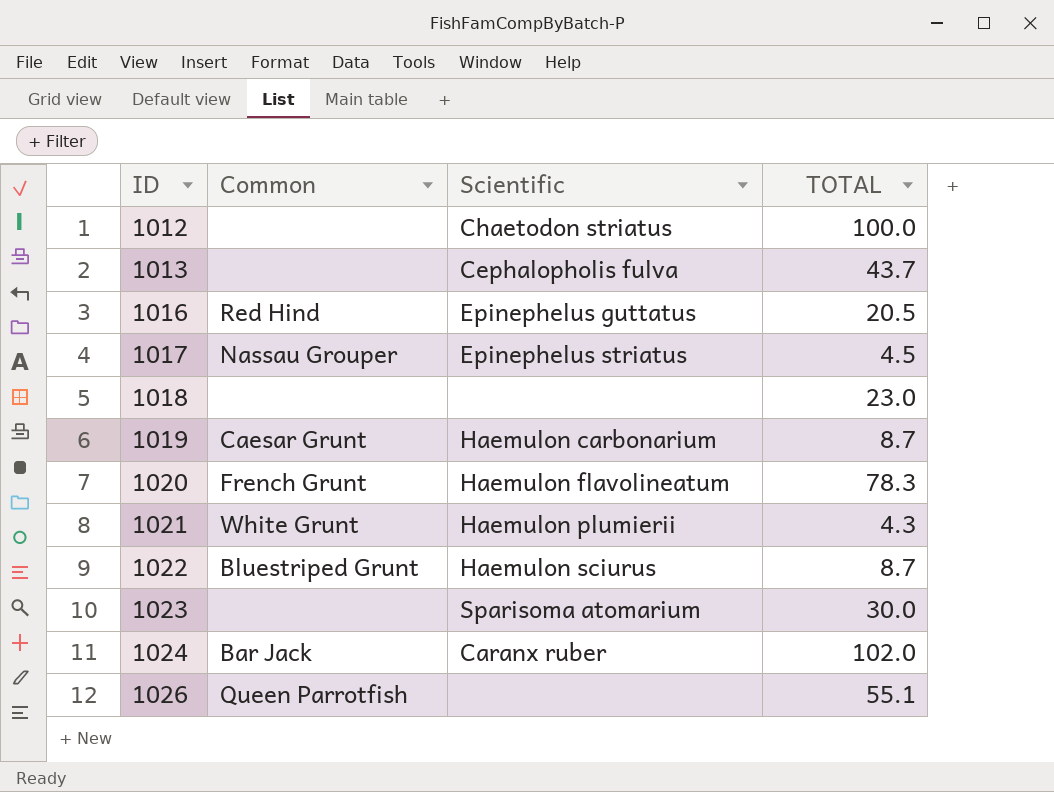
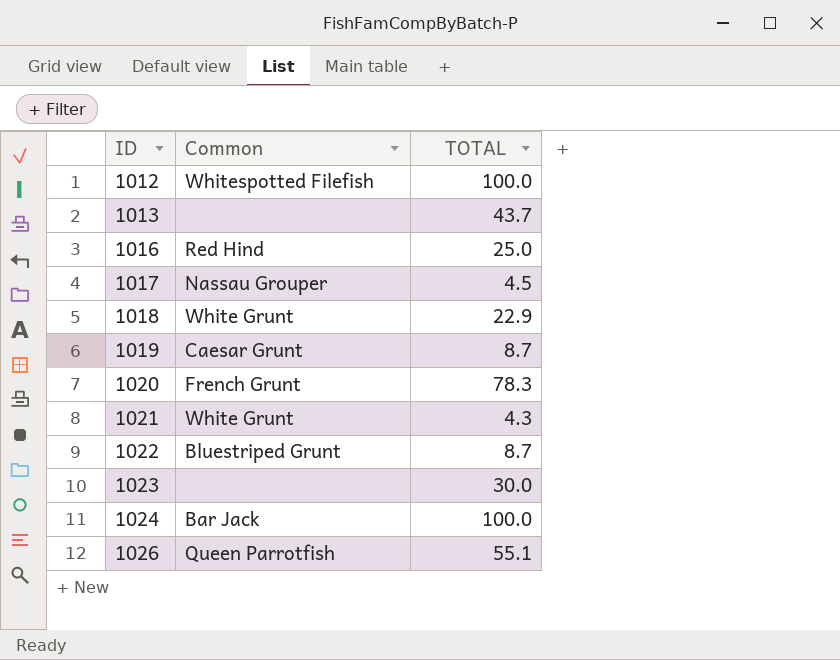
column Scientific | position: 3 -> none
1012 | Common: none -> Whitespotted Filefish
1016 | TOTAL: 20.5 -> 25.0
1018 | Common: none -> White Grunt
1018 | TOTAL: 23.0 -> 22.9
1024 | TOTAL: 102.0 -> 100.0

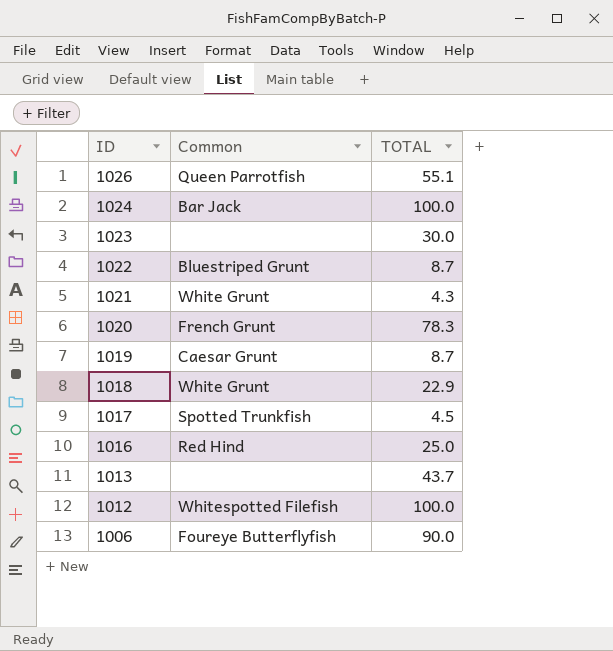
row order: ID ascending -> ID descending
1017 | Common: Nassau Grouper -> Spotted Trunkfish
row 1006: none -> Foureye Butterflyfish | 90.0

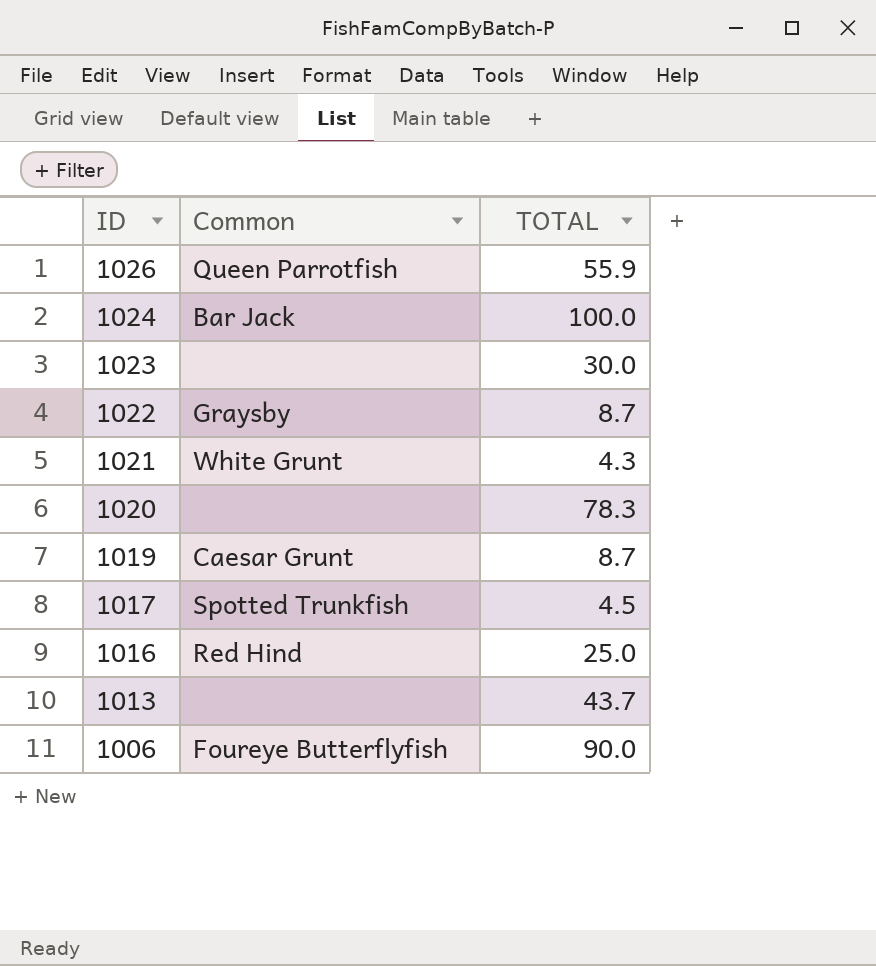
row 1018: White Grunt | 22.9 -> none
row 1012: Whitespotted Filefish | 100.0 -> none
1026 | TOTAL: 55.1 -> 55.9
1022 | Common: Bluestriped Grunt -> Graysby
1020 | Common: French Grunt -> none

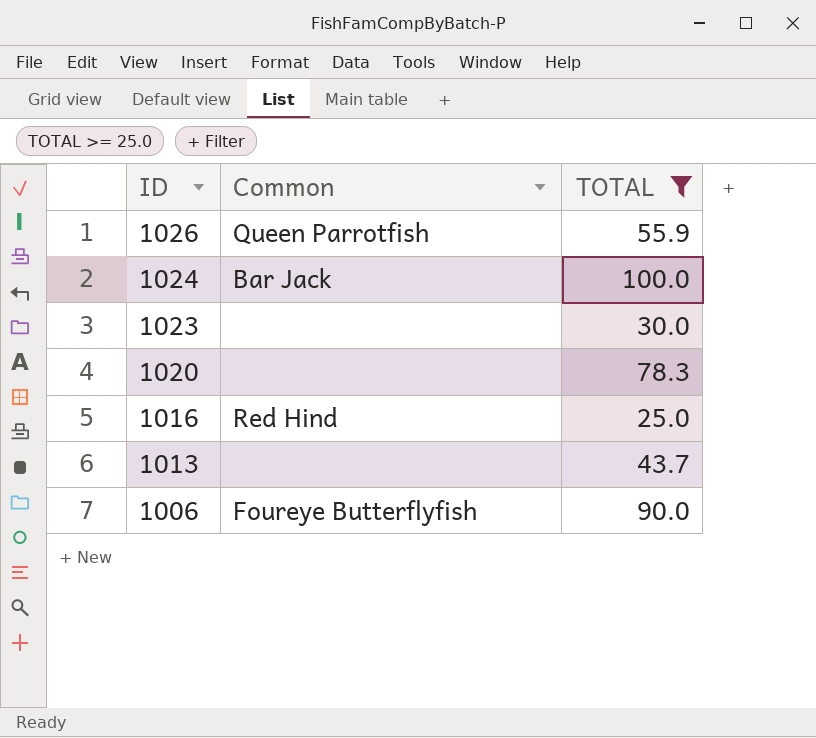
filter: none -> TOTAL >= 25.0

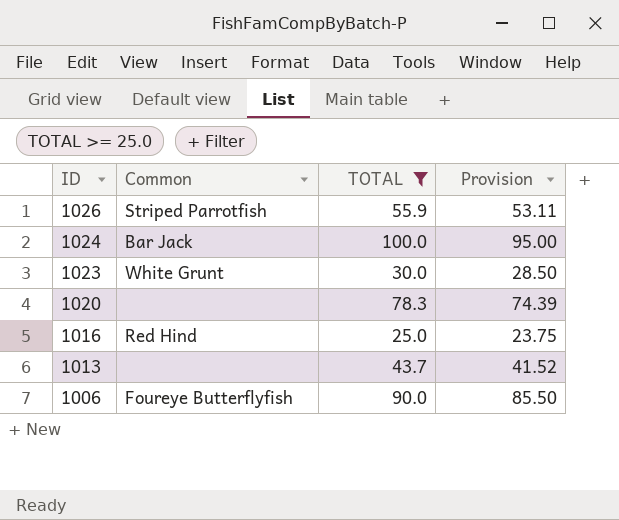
column Provision | formula: none -> [TOTAL] * 0.95
1026 | Common: Queen Parrotfish -> Striped Parrotfish
1023 | Common: none -> White Grunt

